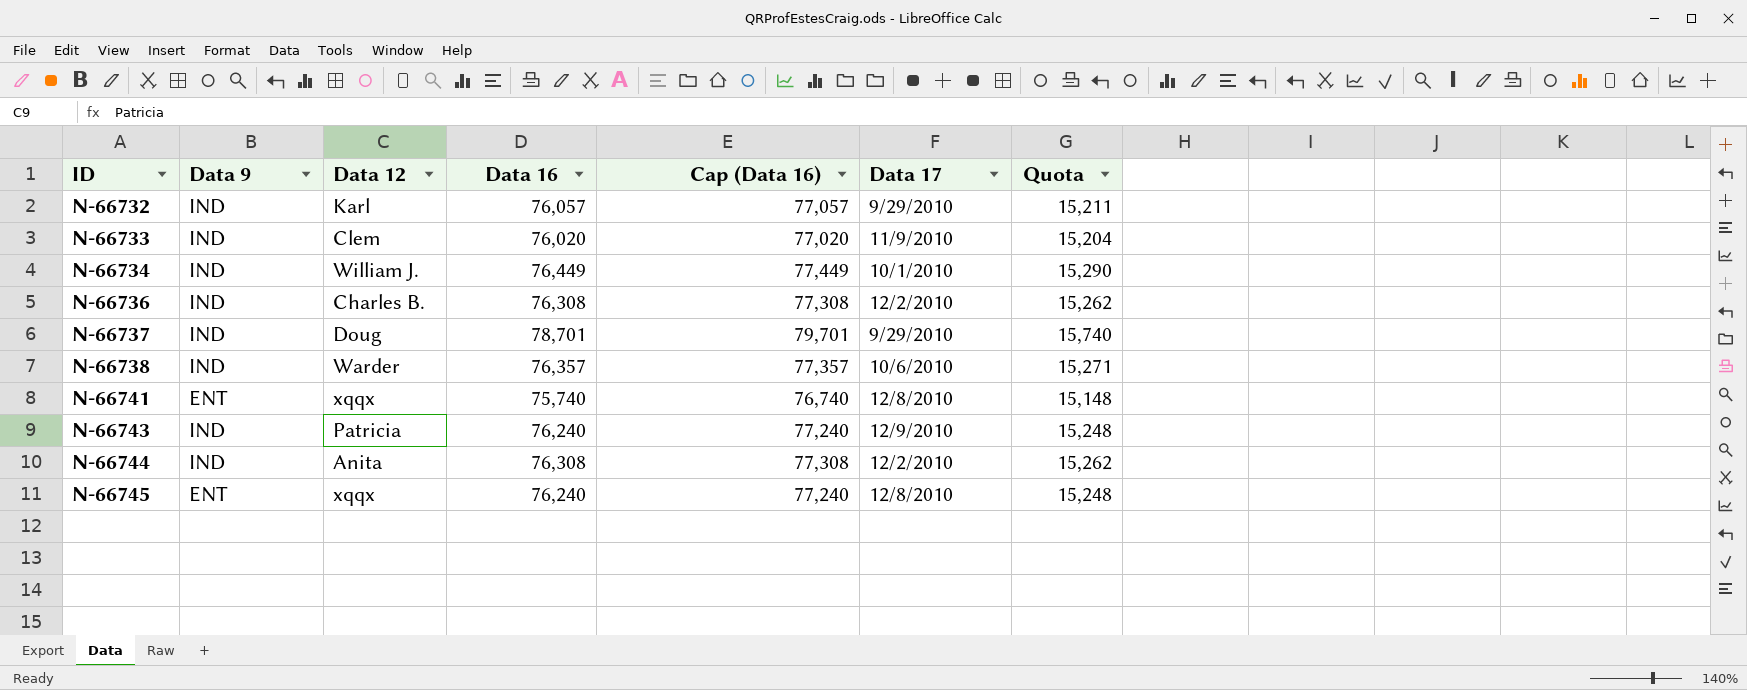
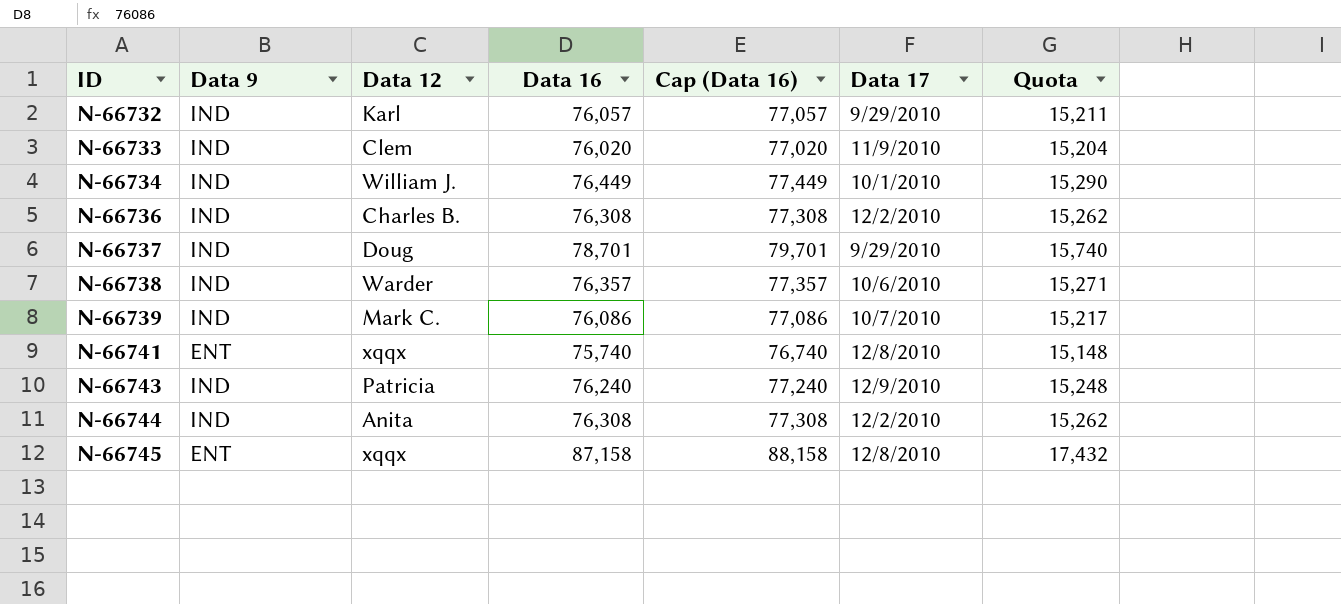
row N-66739: none -> IND | Mark C. | 76,086 | 77,086 | 10/7/2010 | 15,217
N-66745 | Data 16: 76,240 -> 87,158
N-66745 | Cap (Data 16): 77,240 -> 88,158
N-66745 | Quota: 15,248 -> 17,432

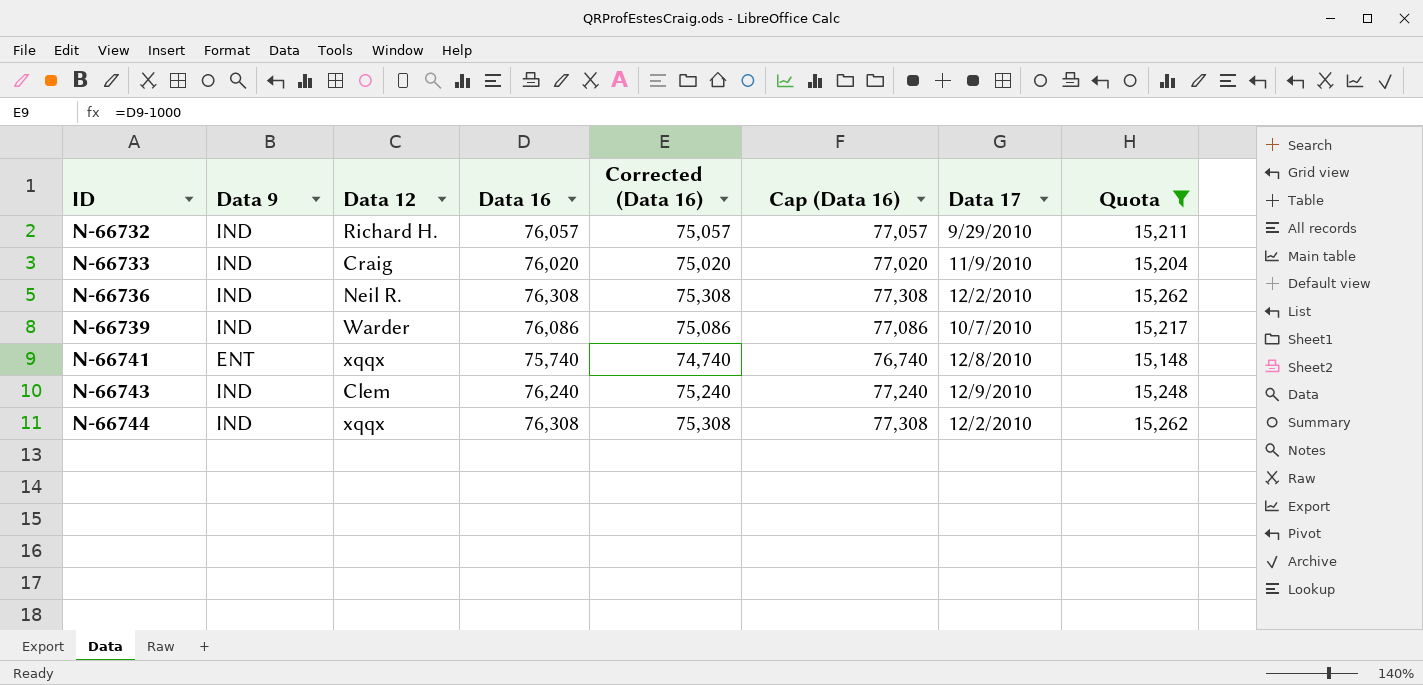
filter: none -> Quota <= 15,262
column Corrected (Data 16) | formula: none -> [Data 16] - 1000
N-66732 | Data 12: Karl -> Richard H.
N-66733 | Data 12: Clem -> Craig
N-66736 | Data 12: Charles B. -> Neil R.
N-66739 | Data 12: Mark C. -> Warder
N-66743 | Data 12: Patricia -> Clem
N-66744 | Data 12: Anita -> xqqx

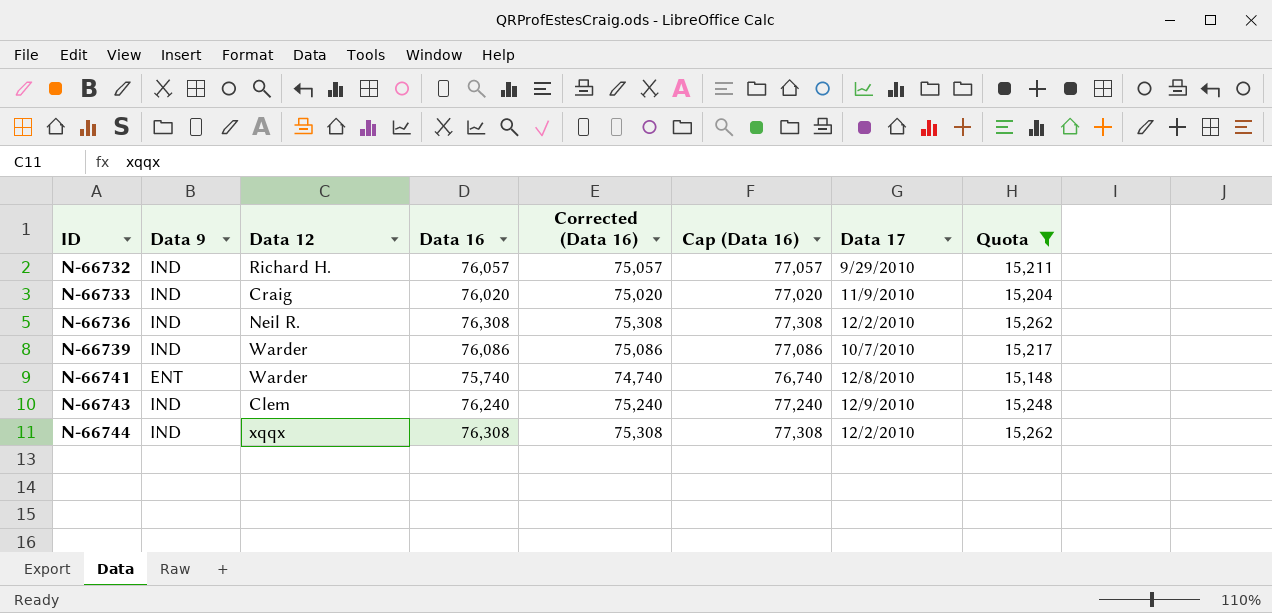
N-66741 | Data 12: xqqx -> Warder

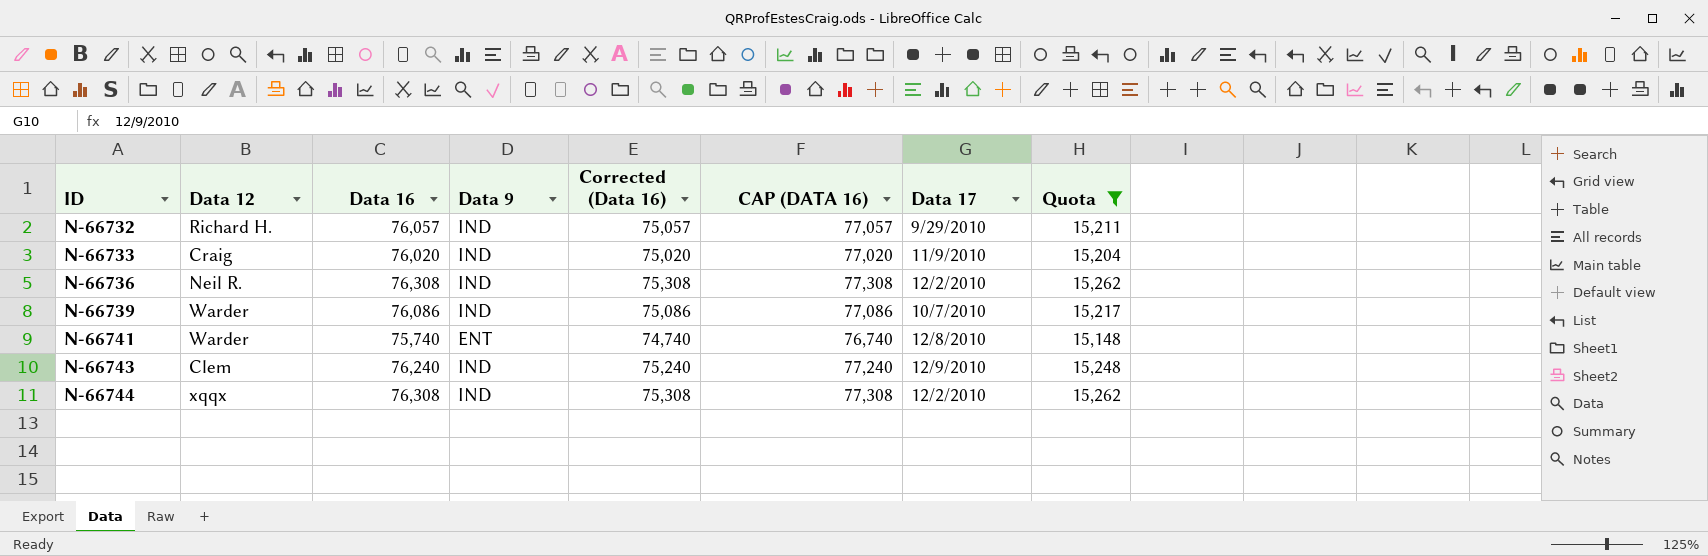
column Data 9 | position: 2 -> 4
column name: Cap (Data 16) -> CAP (DATA 16)

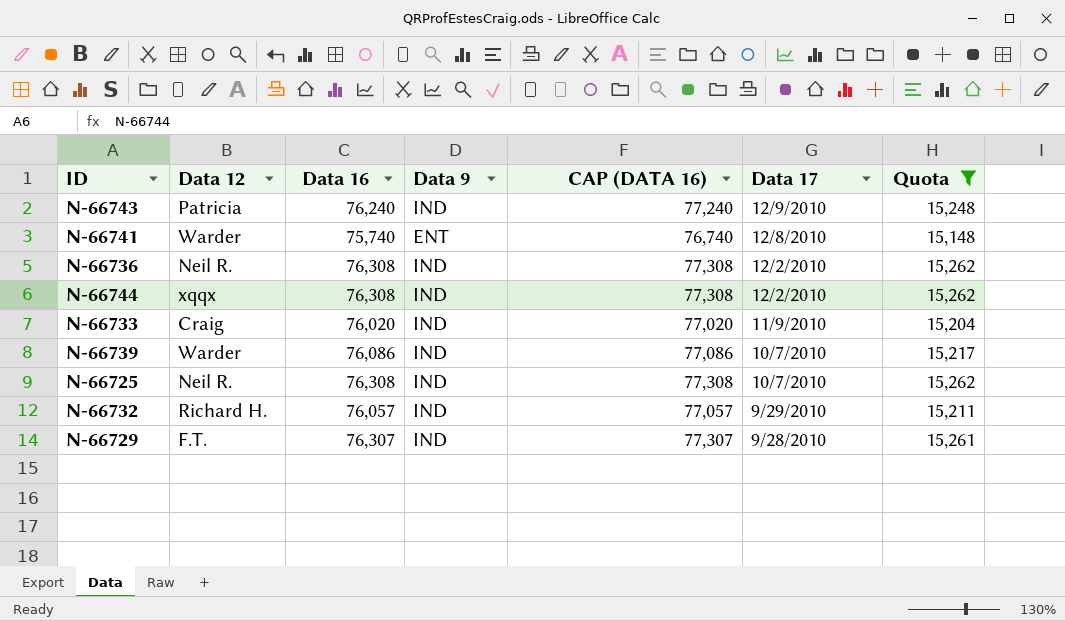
row order: ID ascending -> Data 17 descending
column Corrected (Data 16) | formula: [Data 16] - 1000 -> none
N-66743 | Data 12: Clem -> Patricia
row N-66725: none -> Neil R. | 76,308 | IND | 77,308 | 10/7/2010 | 15,262
row N-66729: none -> F.T. | 76,307 | IND | 77,307 | 9/28/2010 | 15,261

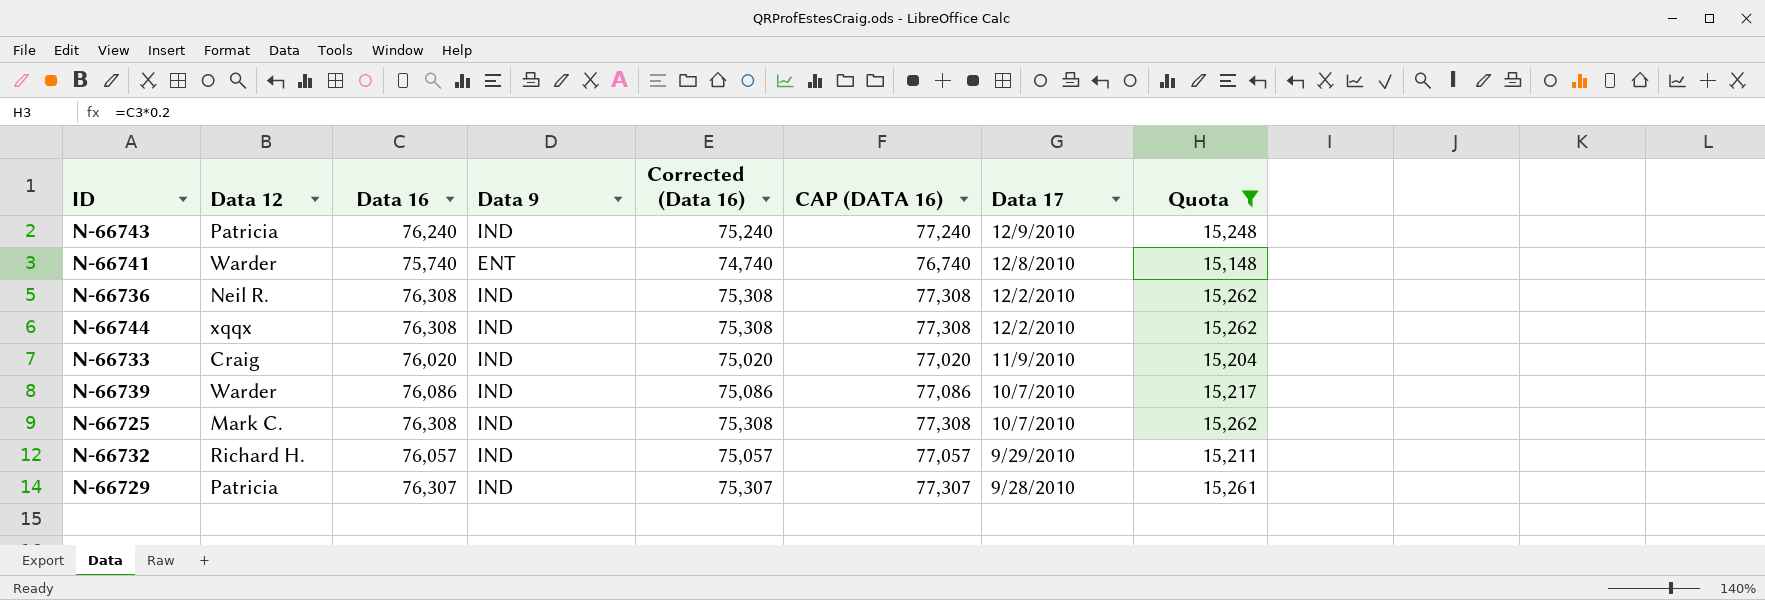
column Corrected (Data 16) | formula: none -> [Data 16] - 1000
N-66725 | Data 12: Neil R. -> Mark C.
N-66729 | Data 12: F.T. -> Patricia

